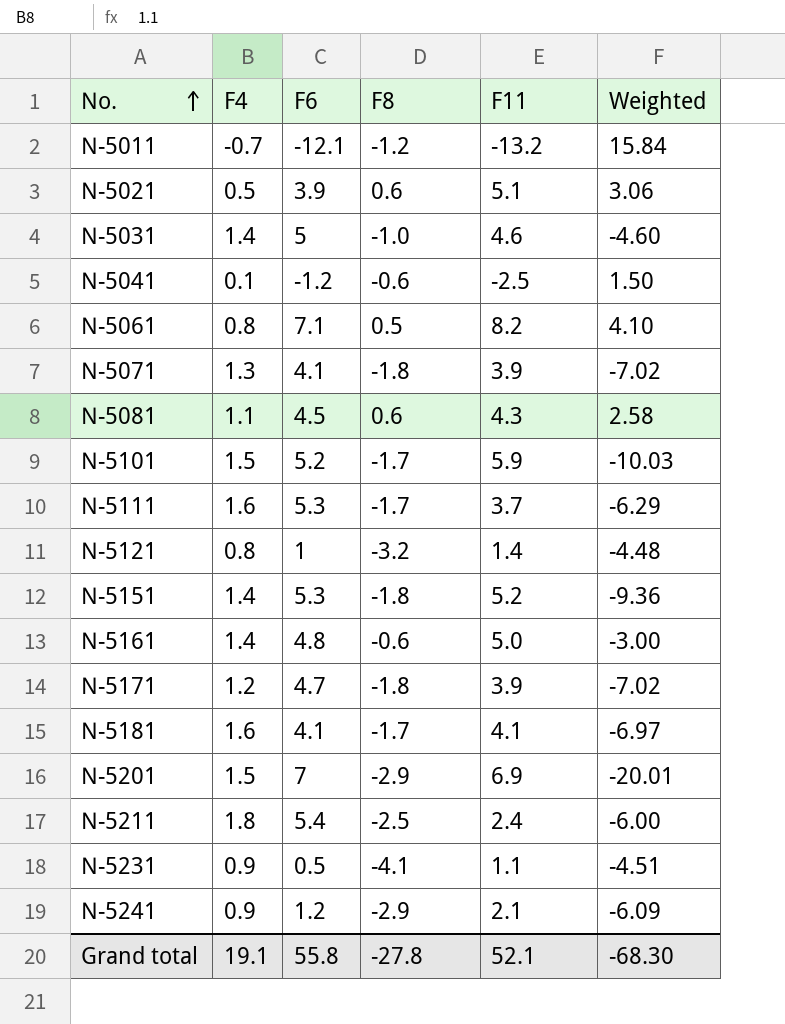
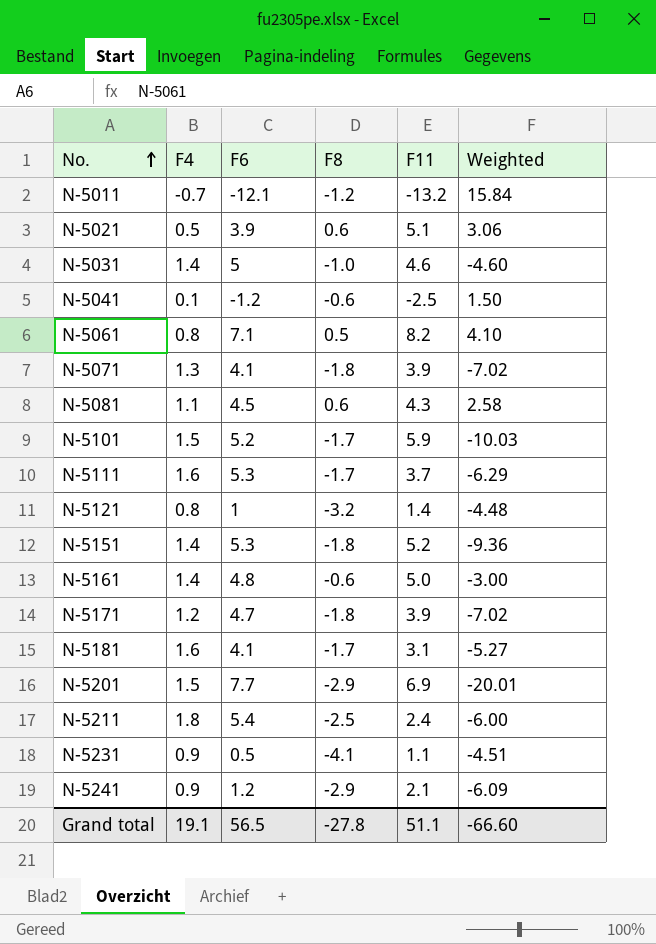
N-5181 | F11: 4.1 -> 3.1
N-5181 | Weighted: -6.97 -> -5.27
N-5201 | F6: 7 -> 7.7
Grand total | F6: 55.8 -> 56.5
Grand total | F11: 52.1 -> 51.1
Grand total | Weighted: -68.30 -> -66.60

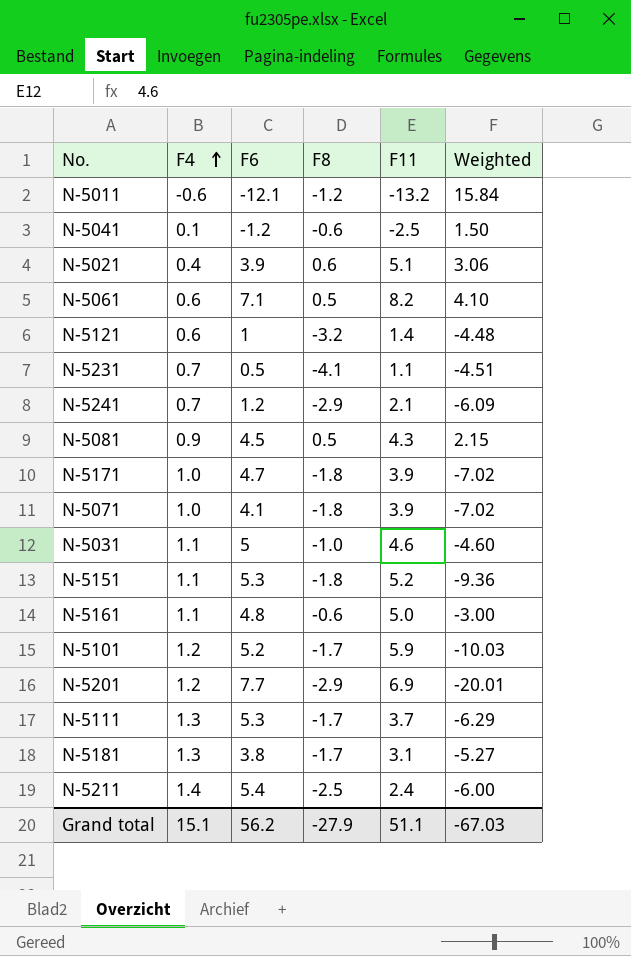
row order: No. ascending -> F4 ascending
N-5011 | F4: -0.7 -> -0.6
N-5021 | F4: 0.5 -> 0.4
N-5061 | F4: 0.8 -> 0.6
N-5121 | F4: 0.8 -> 0.6
N-5231 | F4: 0.9 -> 0.7
N-5241 | F4: 0.9 -> 0.7
N-5081 | F4: 1.1 -> 0.9
N-5081 | F8: 0.6 -> 0.5
N-5081 | Weighted: 2.58 -> 2.15
N-5171 | F4: 1.2 -> 1.0
N-5071 | F4: 1.3 -> 1.0
N-5031 | F4: 1.4 -> 1.1
N-5151 | F4: 1.4 -> 1.1
N-5161 | F4: 1.4 -> 1.1
N-5101 | F4: 1.5 -> 1.2
N-5201 | F4: 1.5 -> 1.2
N-5111 | F4: 1.6 -> 1.3
N-5181 | F4: 1.6 -> 1.3
N-5181 | F6: 4.1 -> 3.8
N-5211 | F4: 1.8 -> 1.4
Grand total | F4: 19.1 -> 15.1
Grand total | F6: 56.5 -> 56.2
Grand total | F8: -27.8 -> -27.9
Grand total | Weighted: -66.60 -> -67.03

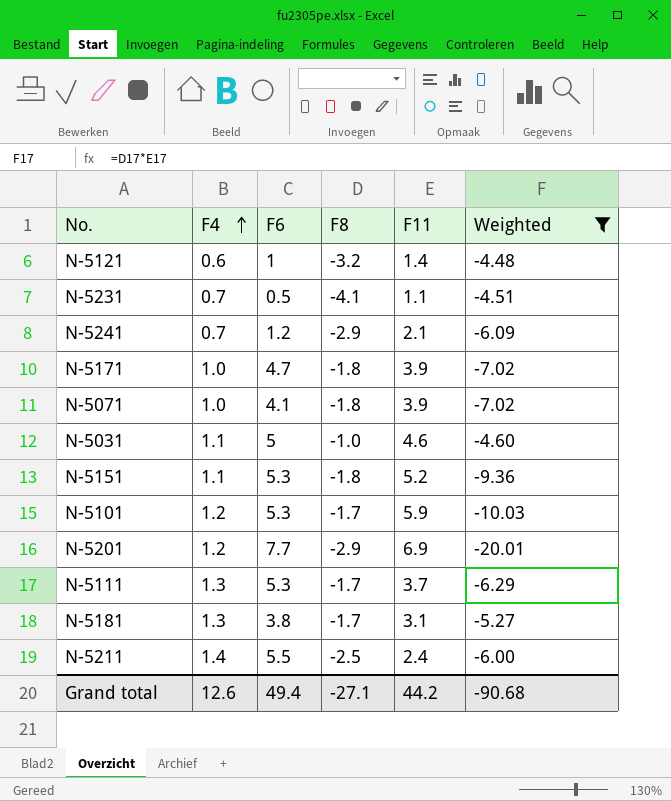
filter: none -> Weighted <= -4.48
N-5101 | F6: 5.2 -> 5.3
N-5211 | F6: 5.4 -> 5.5
Grand total | F4: 15.1 -> 12.6
Grand total | F6: 56.2 -> 49.4
Grand total | F8: -27.9 -> -27.1
Grand total | F11: 51.1 -> 44.2
Grand total | Weighted: -67.03 -> -90.68

